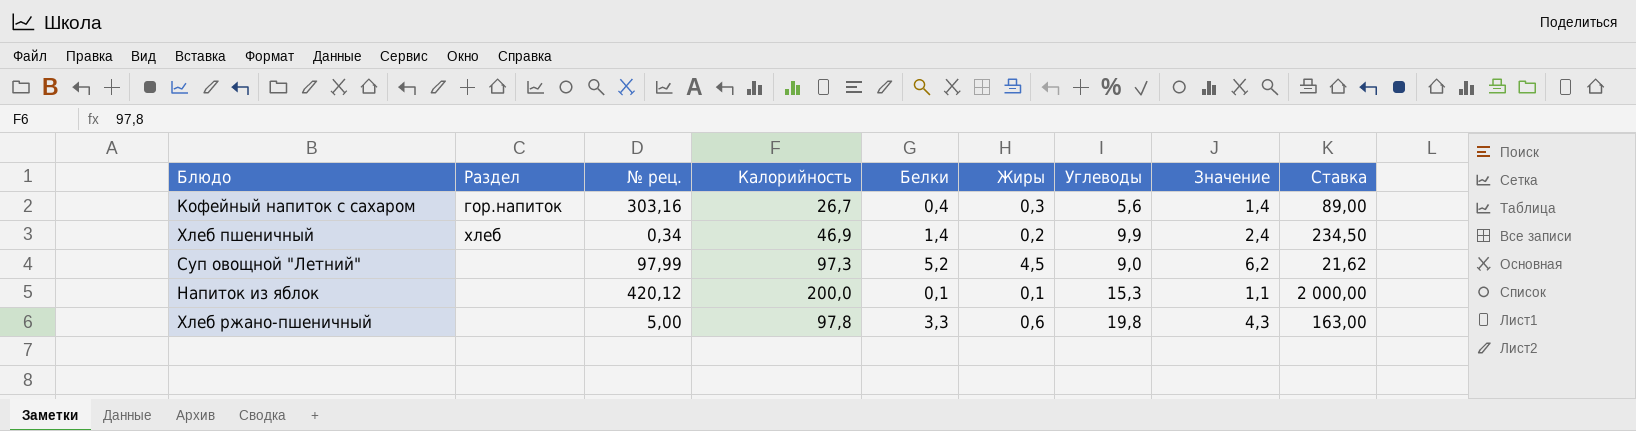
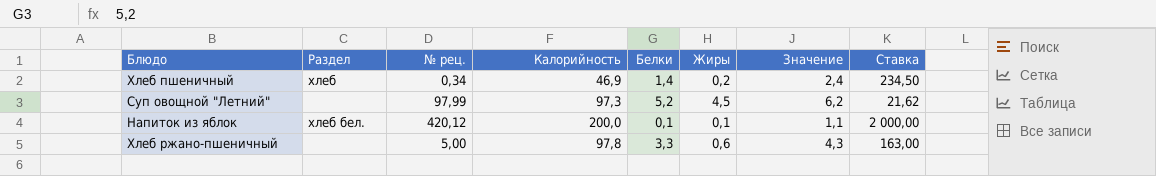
column Углеводы | position: 7 -> none
row Кофейный напиток с сахаром: гор.напиток | 303,16 | 26,7 | 0,4 | 0,3 | 5,6 | 1,4 | 89,00 -> none
Напиток из яблок | Раздел: none -> хлеб бел.

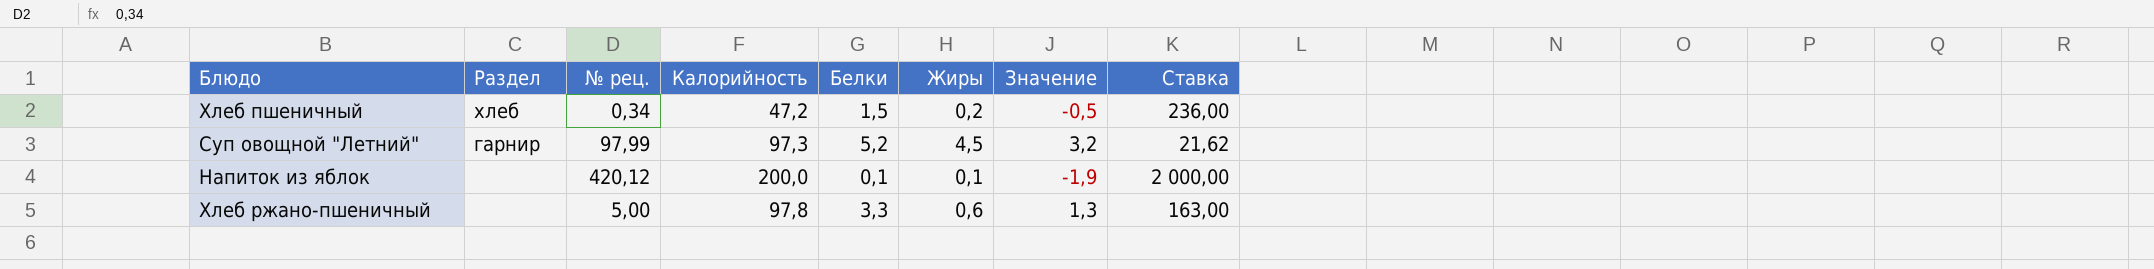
column Значение | formula: [Белки] + 1 -> [Белки] - 2
Хлеб пшеничный | Калорийность: 46,9 -> 47,2
Хлеб пшеничный | Белки: 1,4 -> 1,5
Хлеб пшеничный | Ставка: 234,50 -> 236,00
Суп овощной "Летний" | Раздел: none -> гарнир
Напиток из яблок | Раздел: хлеб бел. -> none

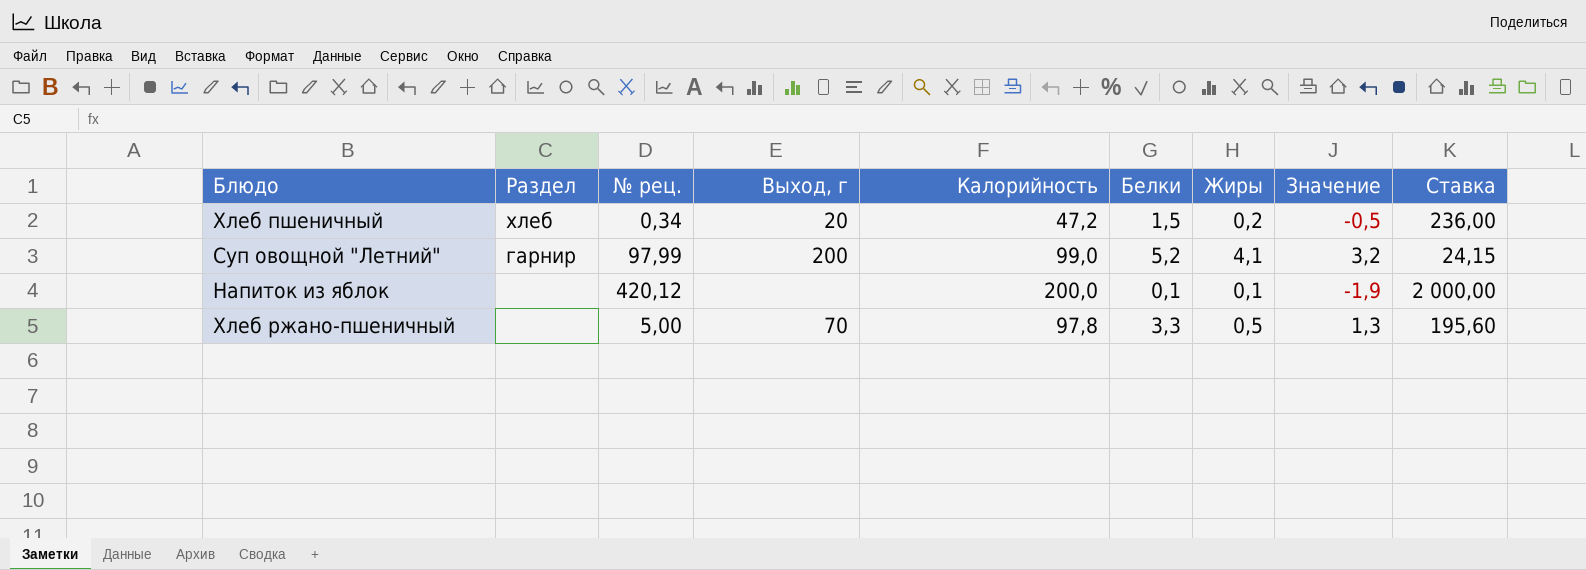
column Выход, г | position: none -> 4
Суп овощной "Летний" | Калорийность: 97,3 -> 99,0
Суп овощной "Летний" | Жиры: 4,5 -> 4,1
Суп овощной "Летний" | Ставка: 21,62 -> 24,15
Хлеб ржано-пшеничный | Жиры: 0,6 -> 0,5
Хлеб ржано-пшеничный | Ставка: 163,00 -> 195,60

